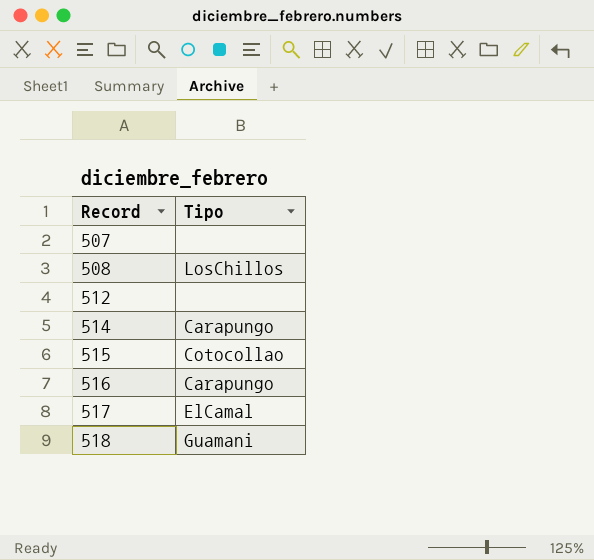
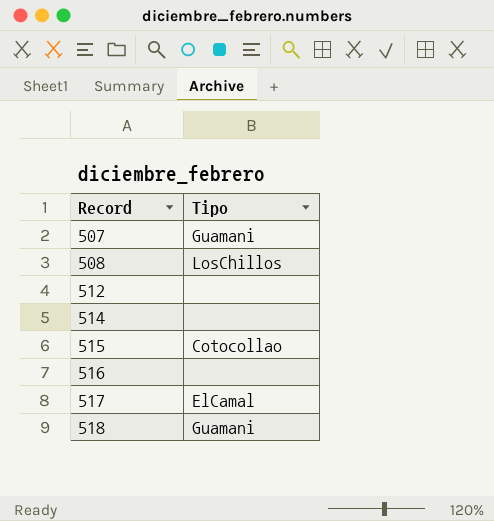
507 | Tipo: none -> Guamani
514 | Tipo: Carapungo -> none
516 | Tipo: Carapungo -> none

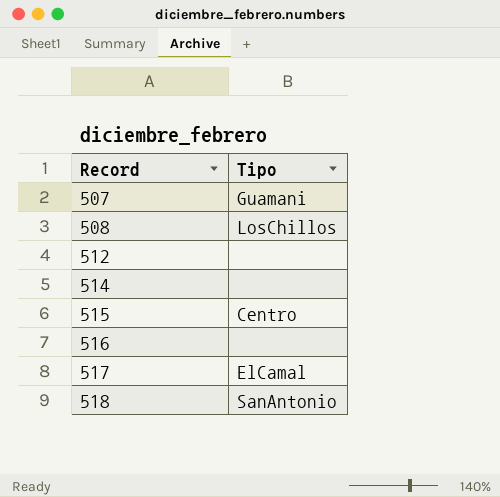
515 | Tipo: Cotocollao -> Centro
518 | Tipo: Guamani -> SanAntonio

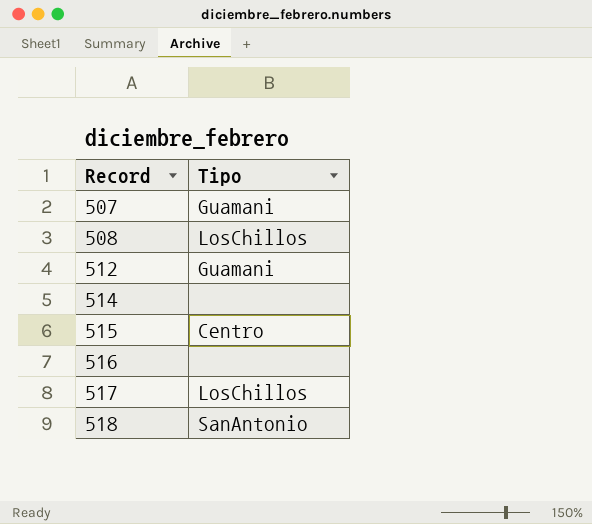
512 | Tipo: none -> Guamani
517 | Tipo: ElCamal -> LosChillos

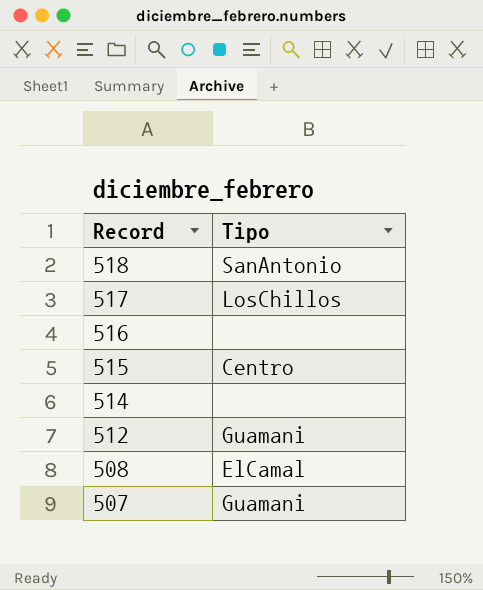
row order: Record ascending -> Record descending
508 | Tipo: LosChillos -> ElCamal

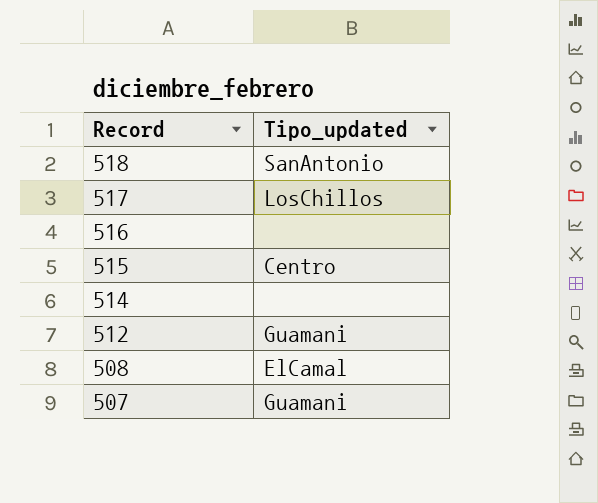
column name: Tipo -> Tipo_updated

